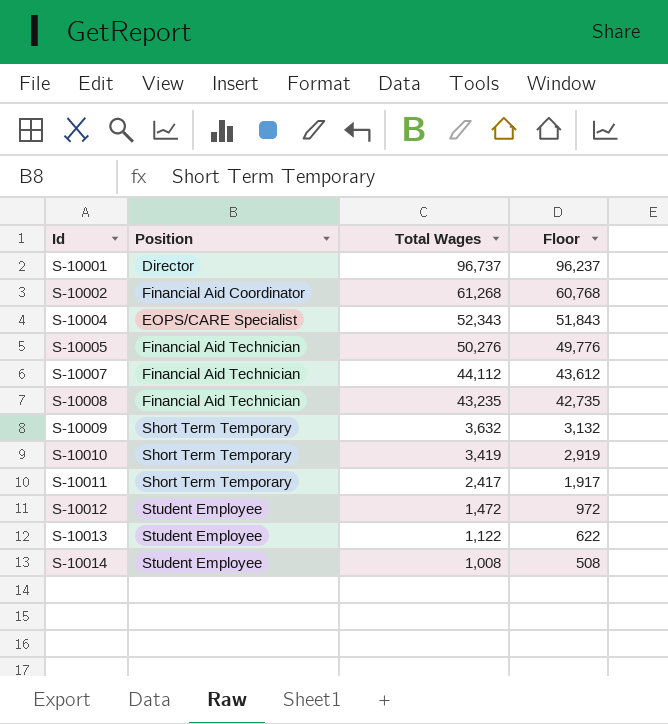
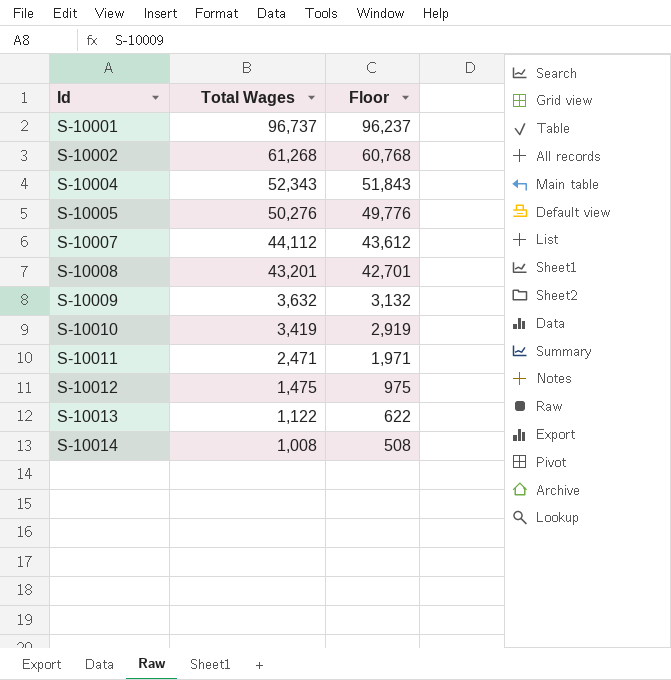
column Position | position: 2 -> none
S-10008 | Total Wages: 43,235 -> 43,201
S-10008 | Floor: 42,735 -> 42,701
S-10011 | Total Wages: 2,417 -> 2,471
S-10011 | Floor: 1,917 -> 1,971
S-10012 | Total Wages: 1,472 -> 1,475
S-10012 | Floor: 972 -> 975

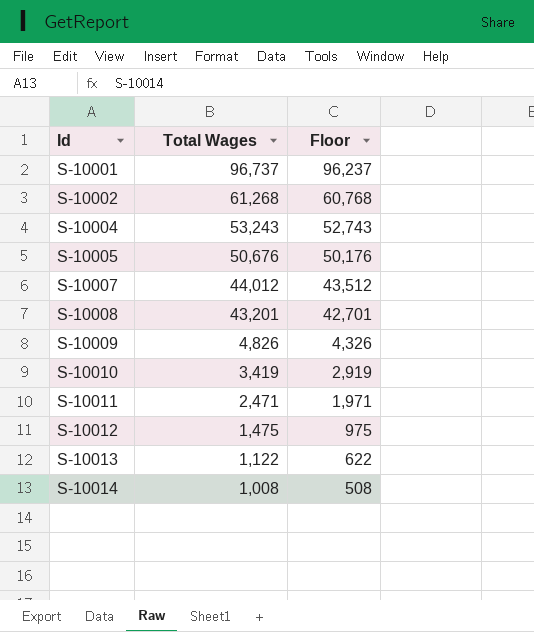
S-10004 | Total Wages: 52,343 -> 53,243
S-10004 | Floor: 51,843 -> 52,743
S-10005 | Total Wages: 50,276 -> 50,676
S-10005 | Floor: 49,776 -> 50,176
S-10007 | Total Wages: 44,112 -> 44,012
S-10007 | Floor: 43,612 -> 43,512
S-10009 | Total Wages: 3,632 -> 4,826
S-10009 | Floor: 3,132 -> 4,326

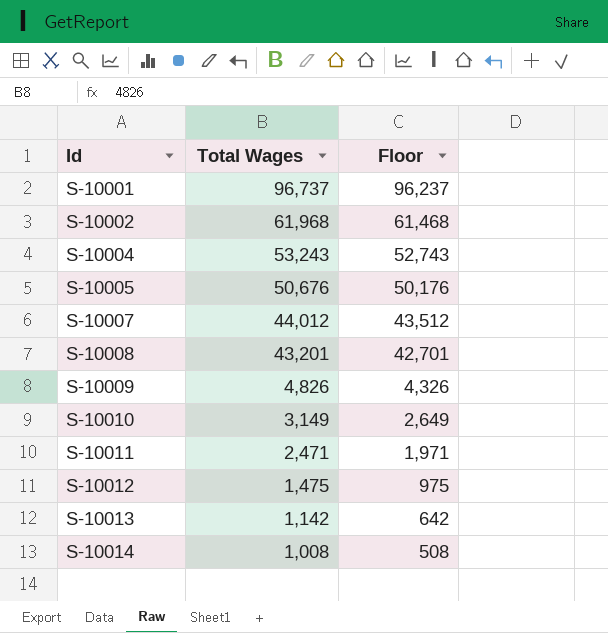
S-10002 | Total Wages: 61,268 -> 61,968
S-10002 | Floor: 60,768 -> 61,468
S-10010 | Total Wages: 3,419 -> 3,149
S-10010 | Floor: 2,919 -> 2,649
S-10013 | Total Wages: 1,122 -> 1,142
S-10013 | Floor: 622 -> 642

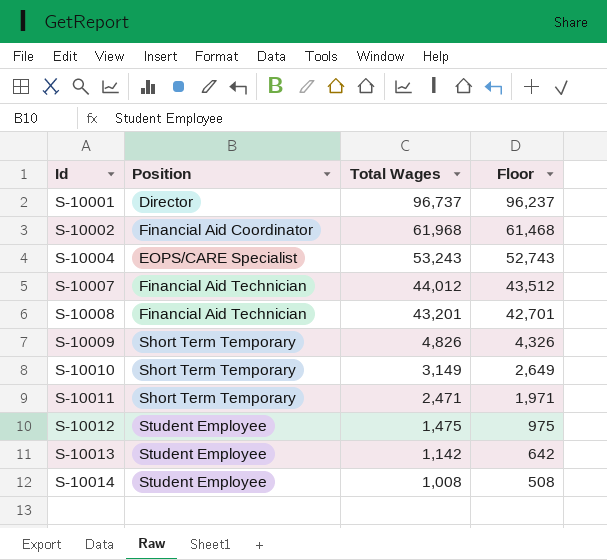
column Position | position: none -> 2
row S-10005: 50,676 | 50,176 -> none

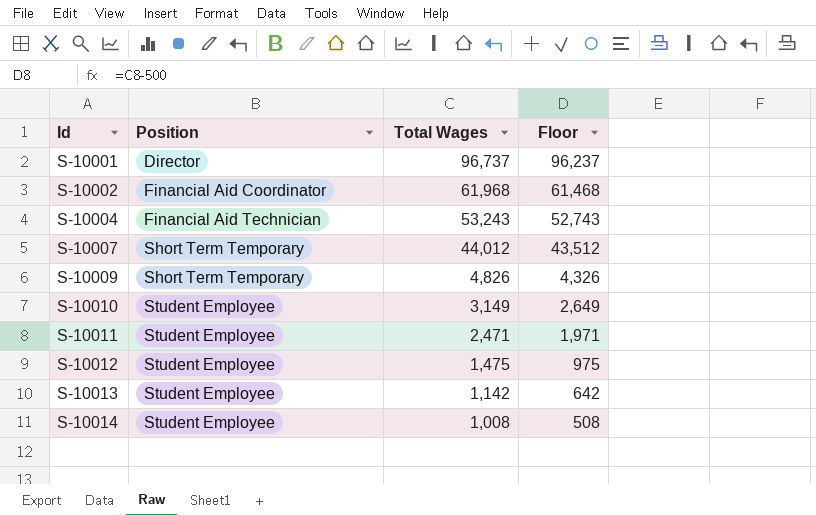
row S-10008: Financial Aid Technician | 43,201 | 42,701 -> none
S-10004 | Position: EOPS/CARE Specialist -> Financial Aid Technician
S-10007 | Position: Financial Aid Technician -> Short Term Temporary
S-10010 | Position: Short Term Temporary -> Student Employee
S-10011 | Position: Short Term Temporary -> Student Employee

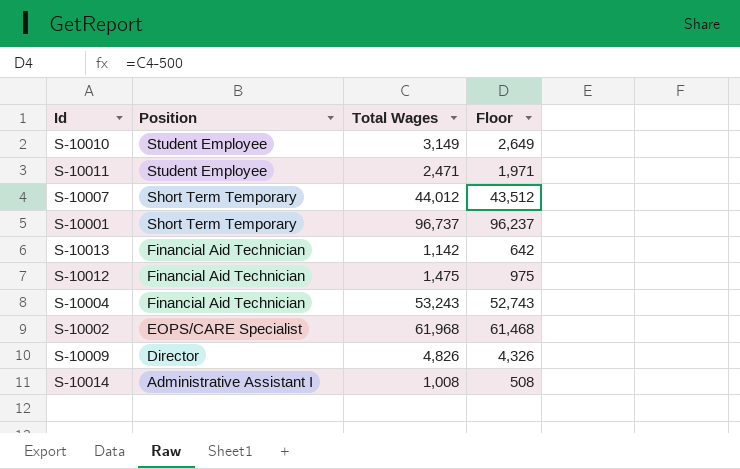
row order: Id ascending -> Position descending
S-10001 | Position: Director -> Short Term Temporary
S-10013 | Position: Student Employee -> Financial Aid Technician
S-10012 | Position: Student Employee -> Financial Aid Technician
S-10002 | Position: Financial Aid Coordinator -> EOPS/CARE Specialist
S-10009 | Position: Short Term Temporary -> Director
S-10014 | Position: Student Employee -> Administrative Assistant I

